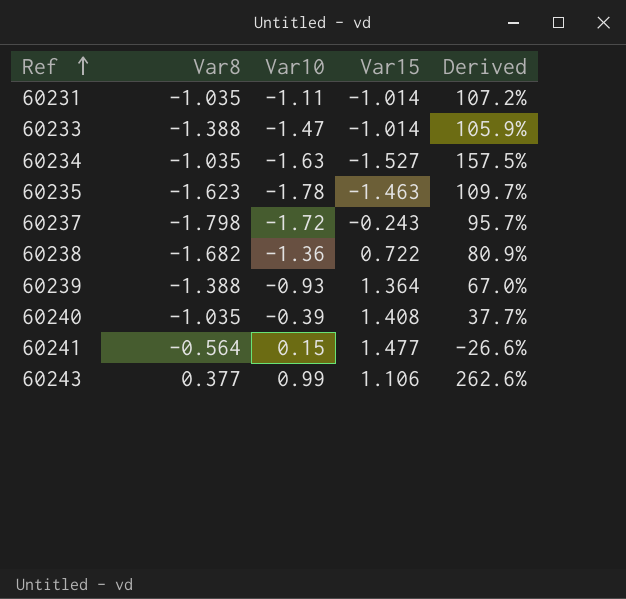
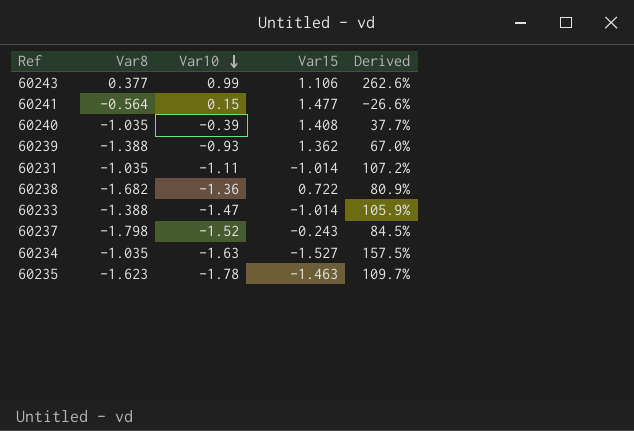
row order: Ref ascending -> Var10 descending
60239 | Var15: 1.364 -> 1.362
60237 | Var10: -1.72 -> -1.52
60237 | Derived: 95.7% -> 84.5%

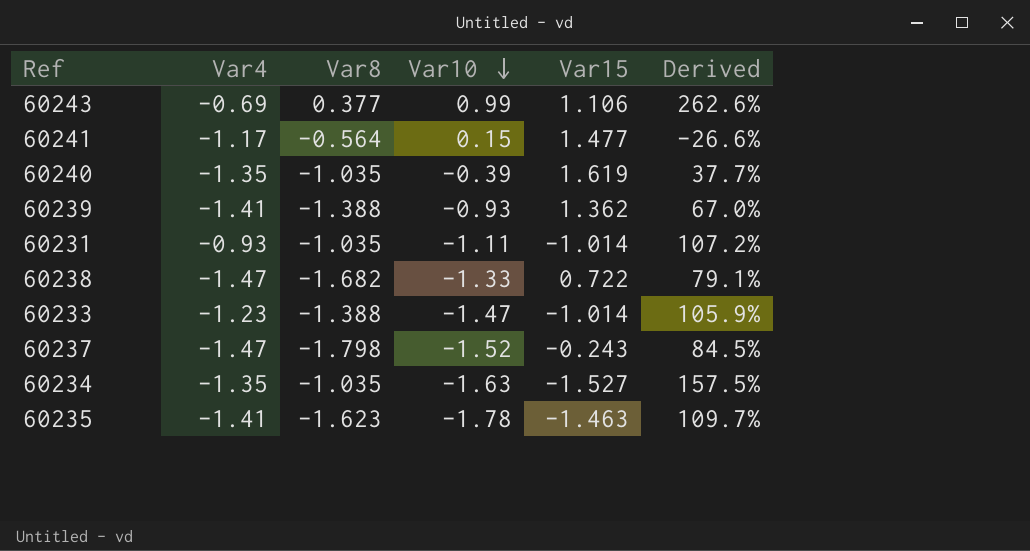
column Var4 | position: none -> 2
60240 | Var15: 1.408 -> 1.619
60238 | Var10: -1.36 -> -1.33
60238 | Derived: 80.9% -> 79.1%

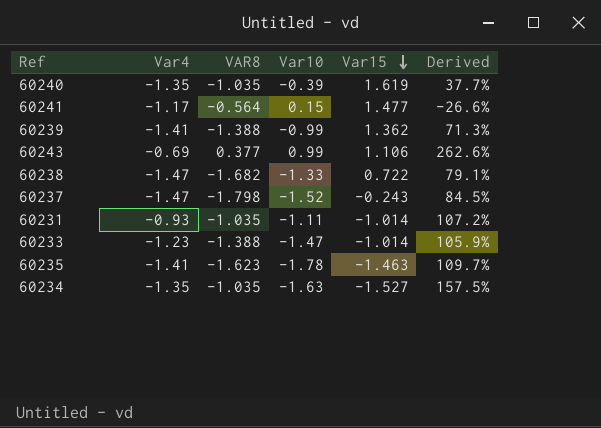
row order: Var10 descending -> Var15 descending
column name: Var8 -> VAR8
60239 | Var10: -0.93 -> -0.99
60239 | Derived: 67.0% -> 71.3%

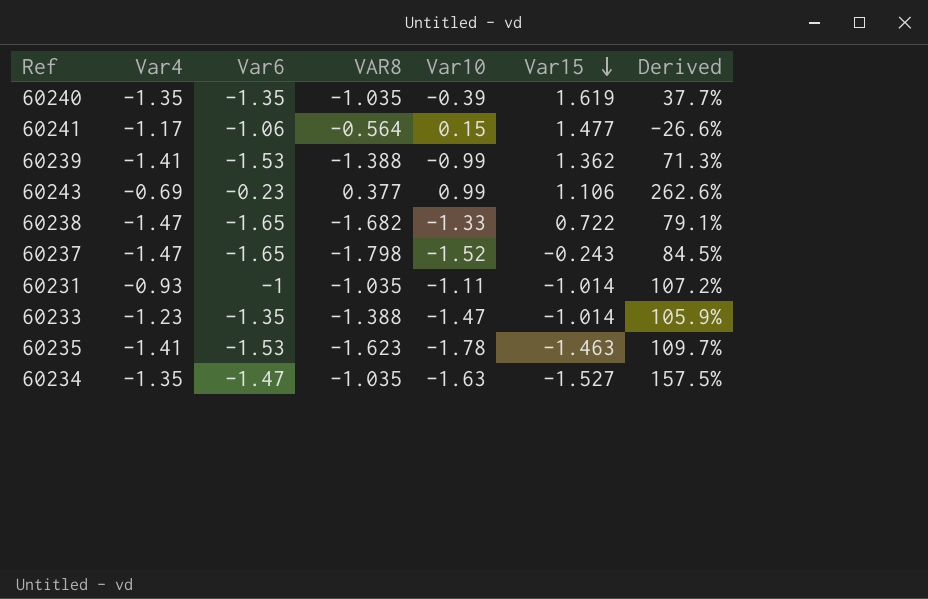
column Var6 | position: none -> 3

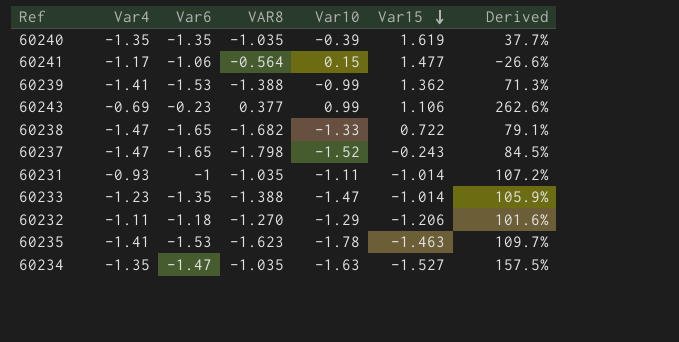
row 60232: none -> -1.11 | -1.18 | -1.270 | -1.29 | -1.206 | 101.6%

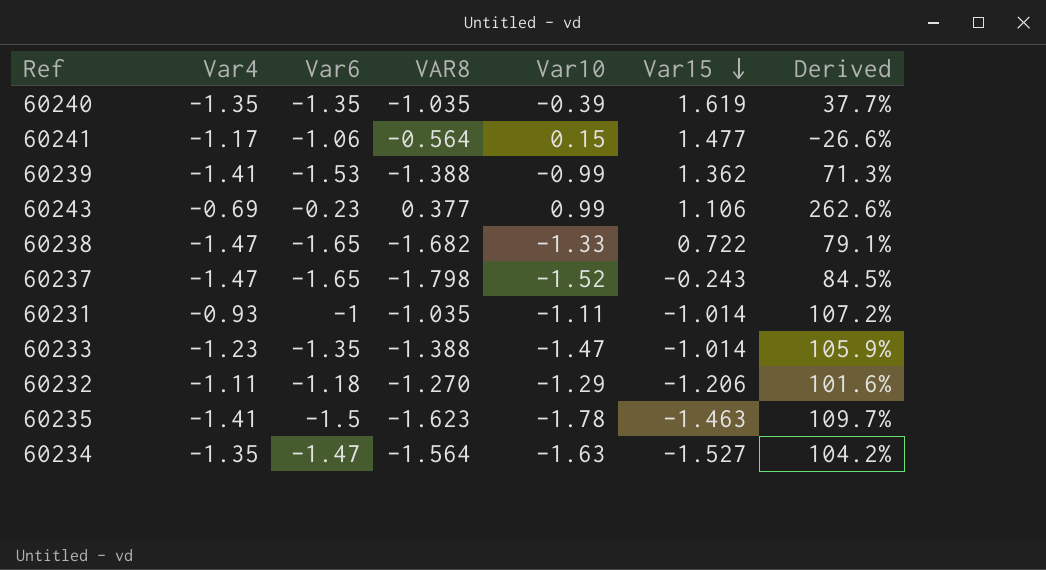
60235 | Var6: -1.53 -> -1.5
60234 | VAR8: -1.035 -> -1.564
60234 | Derived: 157.5% -> 104.2%

